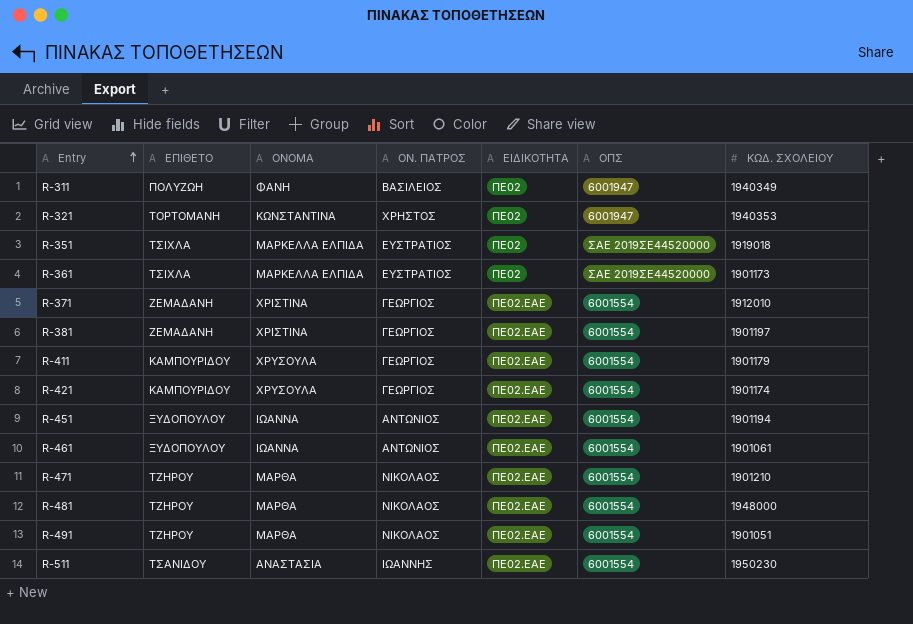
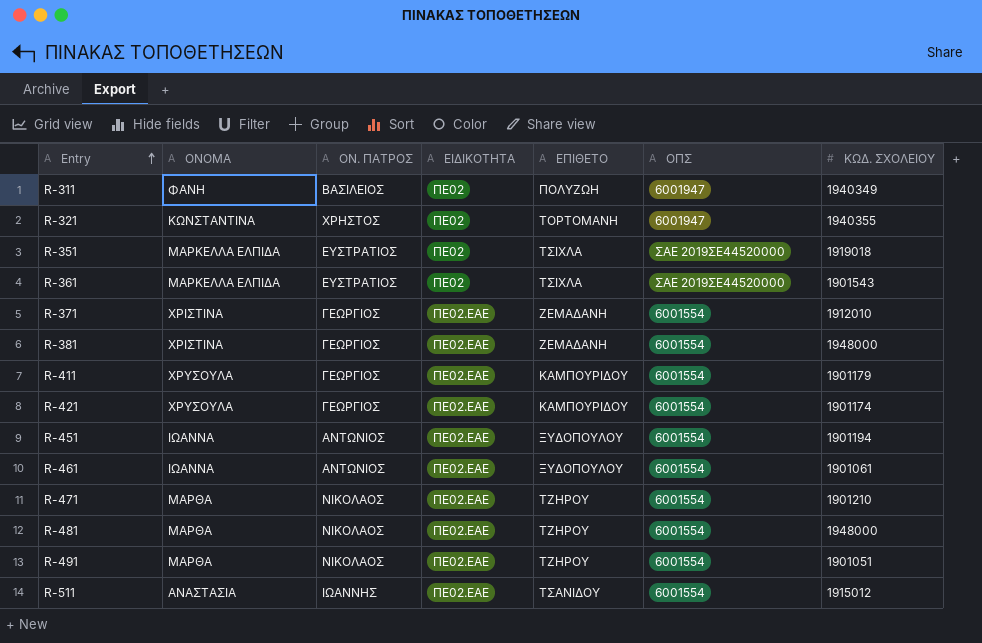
column ΕΠΙΘΕΤΟ | position: 2 -> 5
R-321 | ΚΩΔ. ΣΧΟΛΕΙΟΥ: 1940353 -> 1940355
R-361 | ΚΩΔ. ΣΧΟΛΕΙΟΥ: 1901173 -> 1901543
R-381 | ΚΩΔ. ΣΧΟΛΕΙΟΥ: 1901197 -> 1948000
R-511 | ΚΩΔ. ΣΧΟΛΕΙΟΥ: 1950230 -> 1915012

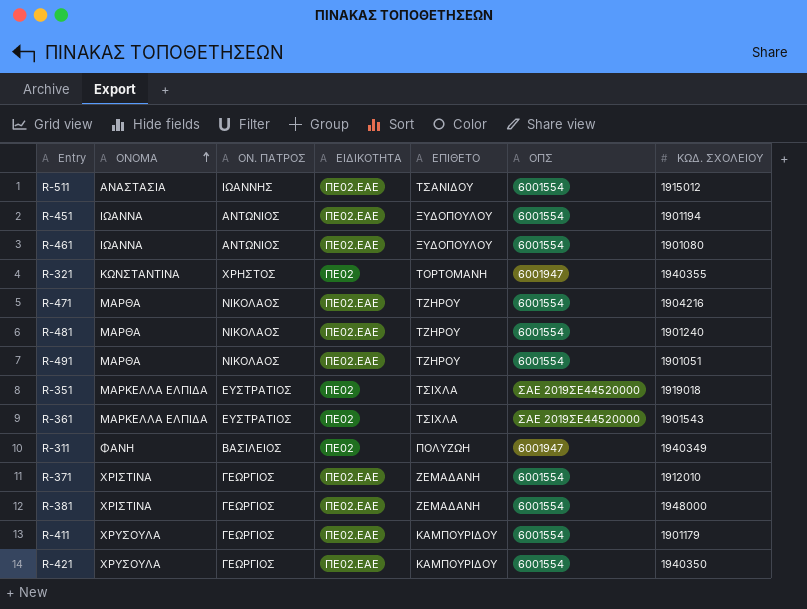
row order: Entry ascending -> ΟΝΟΜΑ ascending
R-461 | ΚΩΔ. ΣΧΟΛΕΙΟΥ: 1901061 -> 1901080
R-471 | ΚΩΔ. ΣΧΟΛΕΙΟΥ: 1901210 -> 1904216
R-481 | ΚΩΔ. ΣΧΟΛΕΙΟΥ: 1948000 -> 1901240
R-421 | ΚΩΔ. ΣΧΟΛΕΙΟΥ: 1901174 -> 1940350

